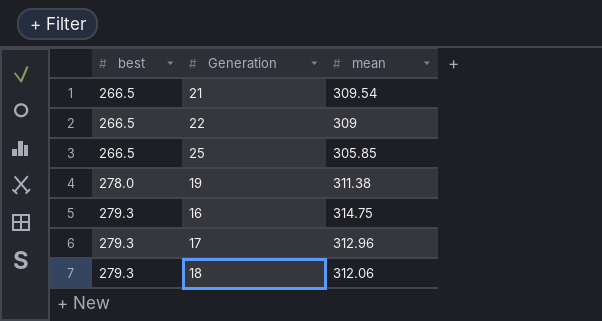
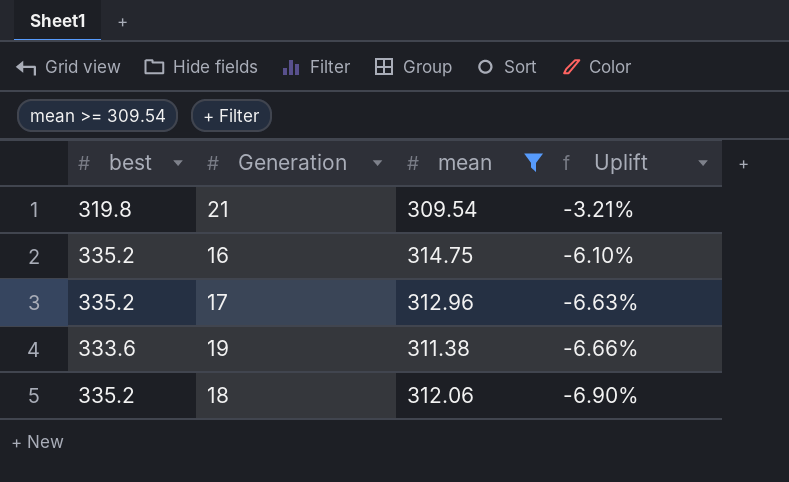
filter: none -> mean >= 309.54
row order: best ascending -> Uplift descending
column Uplift | formula: none -> ([mean] - [best]) / [best]
21 | best: 266.5 -> 319.8
16 | best: 279.3 -> 335.2
17 | best: 279.3 -> 335.2
19 | best: 278.0 -> 333.6
18 | best: 279.3 -> 335.2

